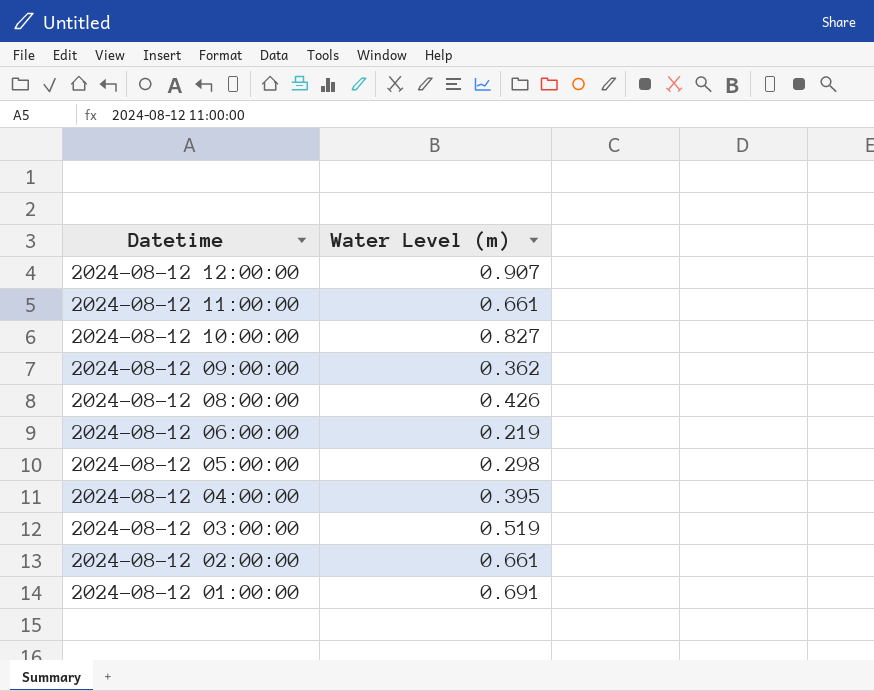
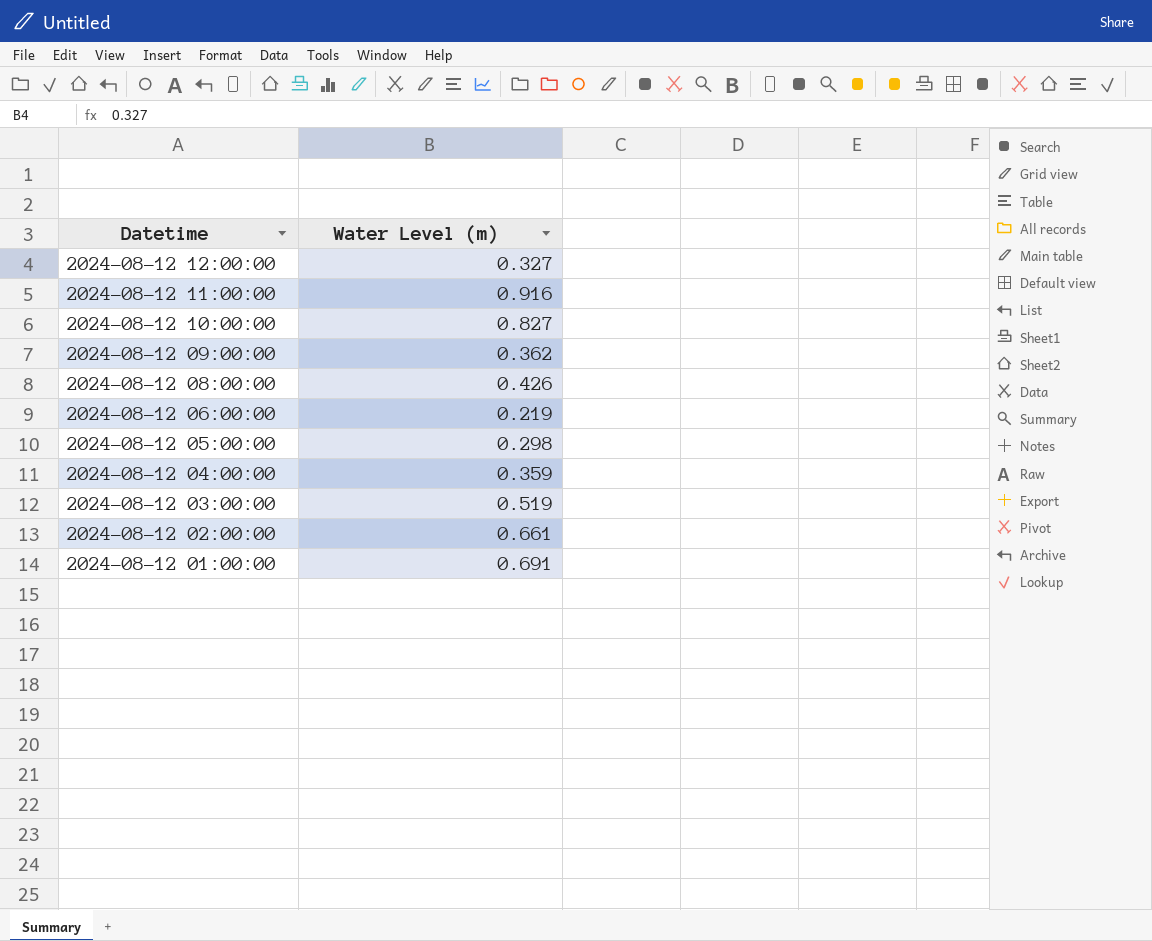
2024-08-12 12:00:00 | Water Level (m): 0.907 -> 0.327
2024-08-12 11:00:00 | Water Level (m): 0.661 -> 0.916
2024-08-12 04:00:00 | Water Level (m): 0.395 -> 0.359

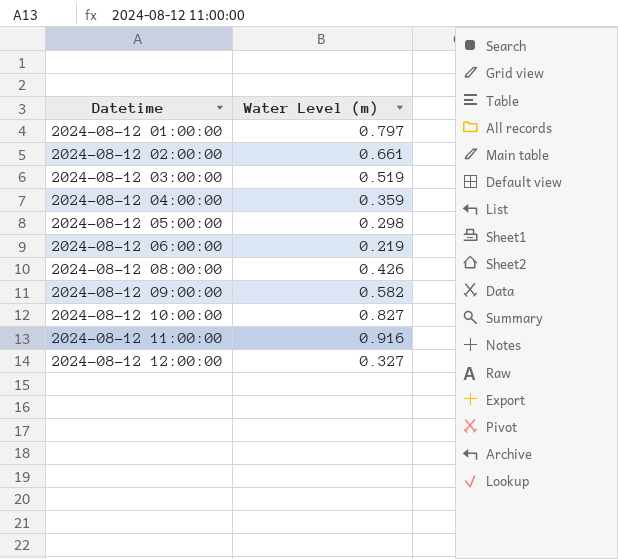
row order: Datetime descending -> Datetime ascending
2024-08-12 01:00:00 | Water Level (m): 0.691 -> 0.797
2024-08-12 09:00:00 | Water Level (m): 0.362 -> 0.582

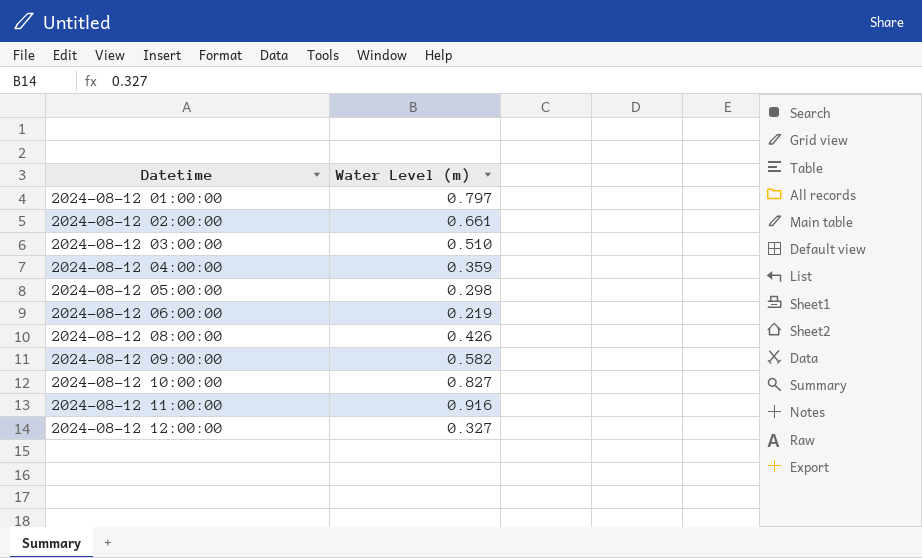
2024-08-12 03:00:00 | Water Level (m): 0.519 -> 0.510

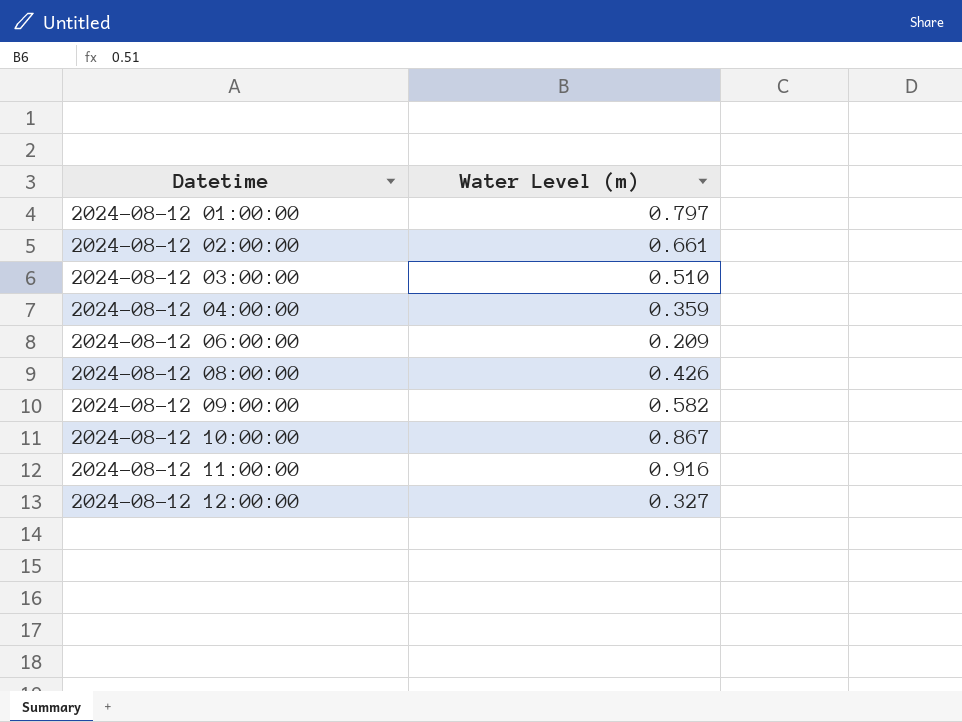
row 2024-08-12 05:00:00: 0.298 -> none
2024-08-12 06:00:00 | Water Level (m): 0.219 -> 0.209
2024-08-12 10:00:00 | Water Level (m): 0.827 -> 0.867

